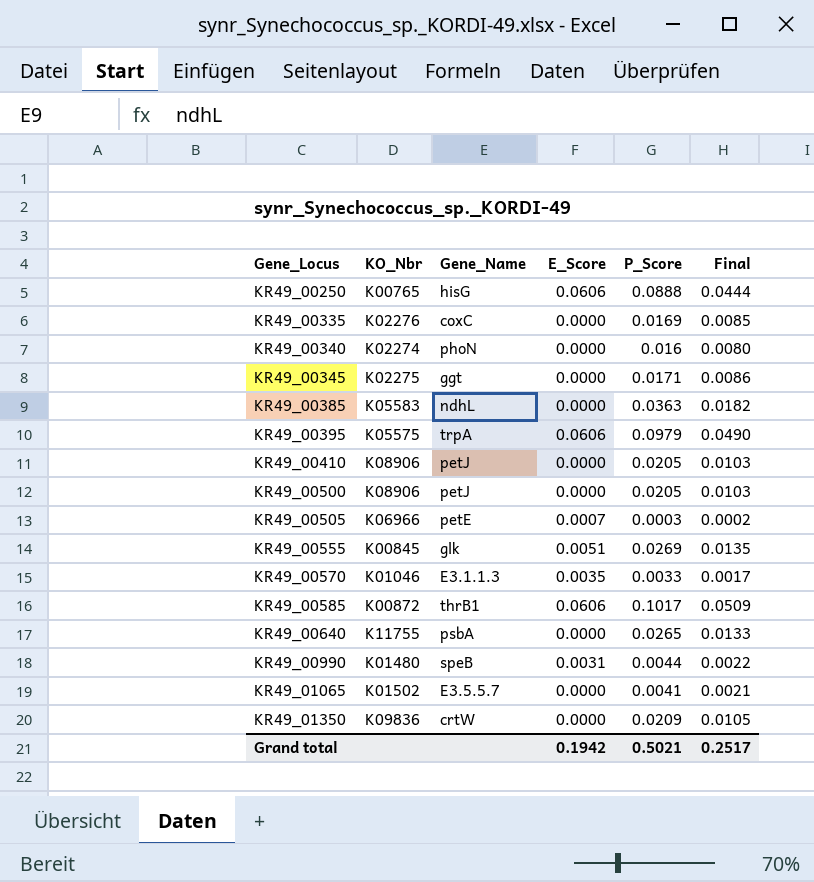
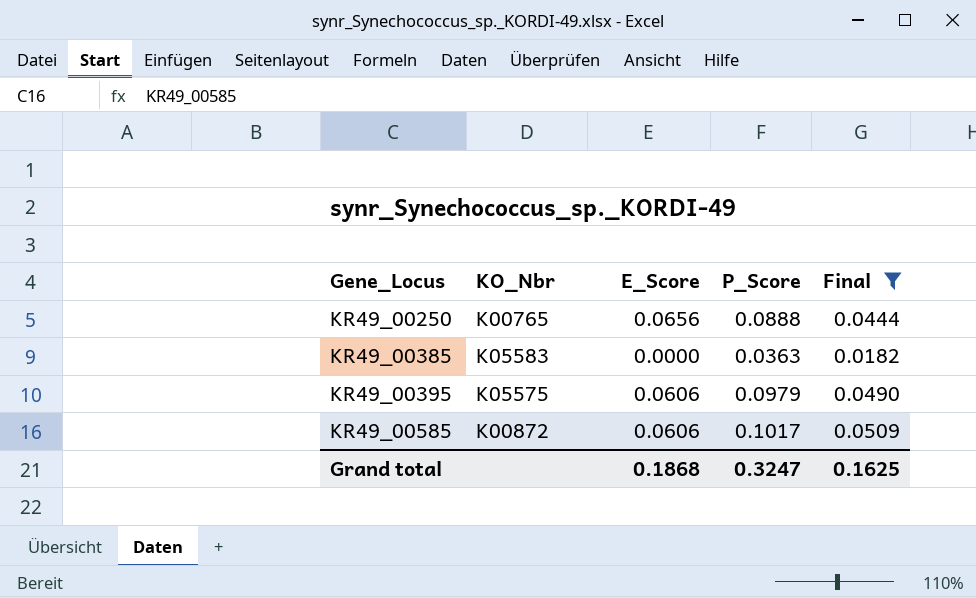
filter: none -> Final >= 0.0182
column Gene_Name | position: 3 -> none
KR49_00250 | E_Score: 0.0606 -> 0.0656
Grand total | E_Score: 0.1942 -> 0.1868
Grand total | P_Score: 0.5021 -> 0.3247
Grand total | Final: 0.2517 -> 0.1625

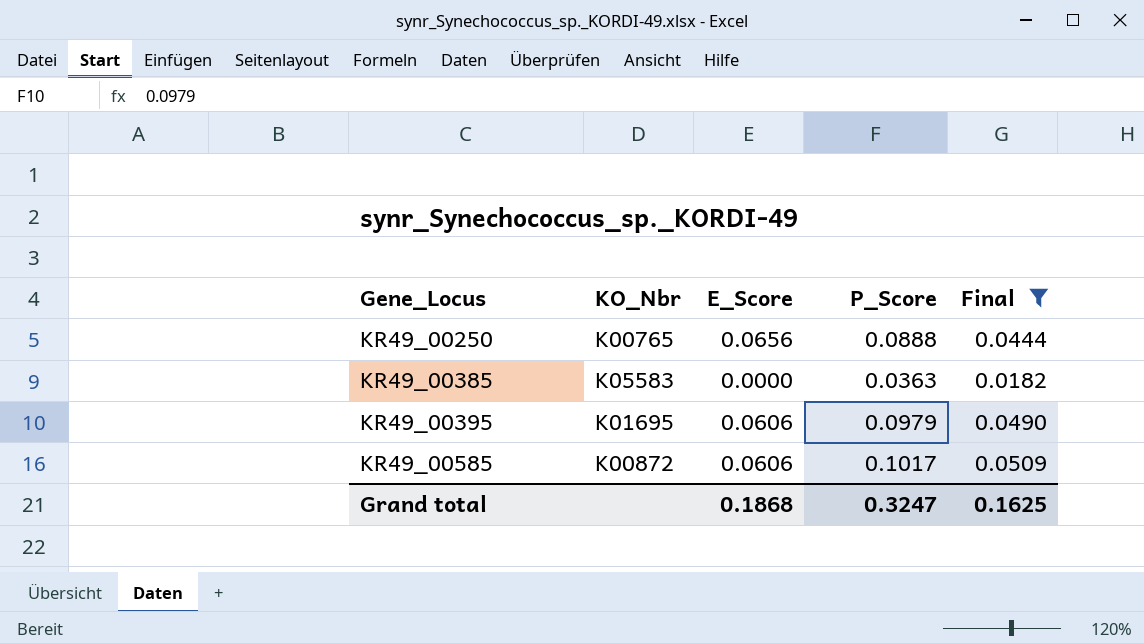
KR49_00395 | KO_Nbr: K05575 -> K01695

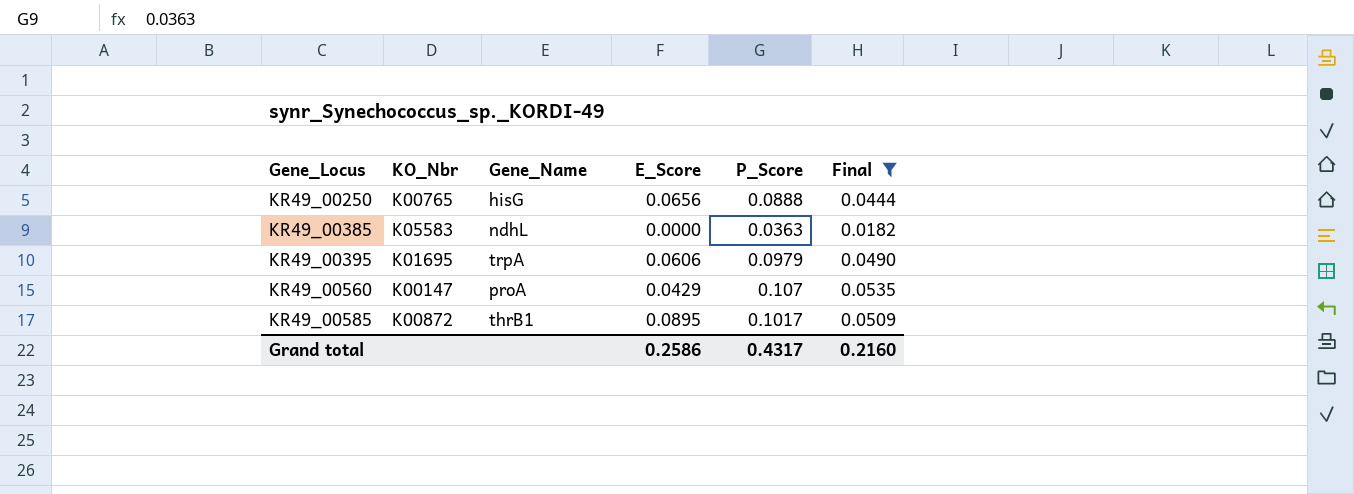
column Gene_Name | position: none -> 3
row KR49_00560: none -> K00147 | proA | 0.0429 | 0.107 | 0.0535
KR49_00585 | E_Score: 0.0606 -> 0.0895
Grand total | E_Score: 0.1868 -> 0.2586
Grand total | P_Score: 0.3247 -> 0.4317
Grand total | Final: 0.1625 -> 0.2160

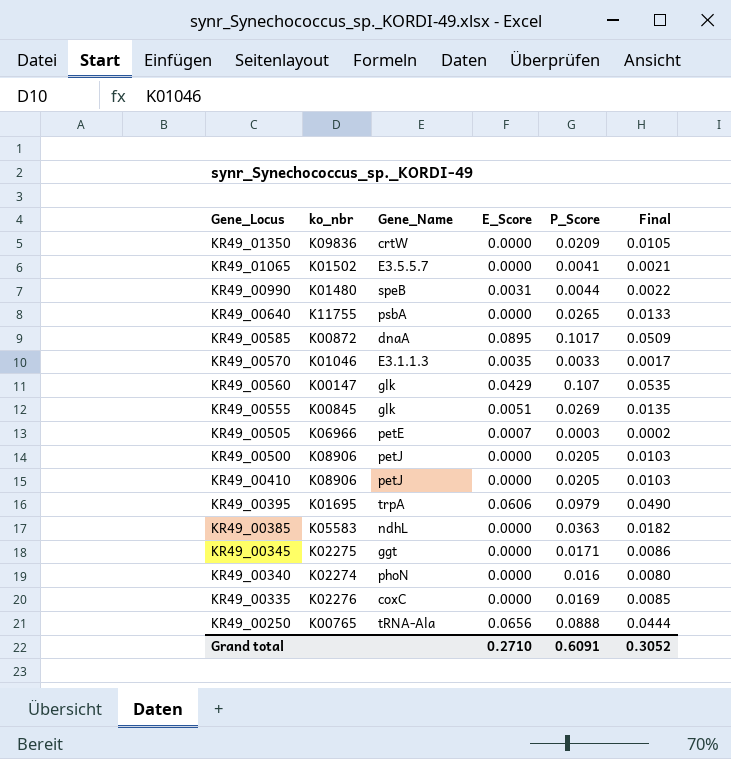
filter: Final >= 0.0182 -> none
row order: Gene_Locus ascending -> Gene_Locus descending
column name: KO_Nbr -> ko_nbr
KR49_00585 | Gene_Name: thrB1 -> dnaA
KR49_00560 | Gene_Name: proA -> glk
KR49_00250 | Gene_Name: hisG -> tRNA-Ala
Grand total | E_Score: 0.2586 -> 0.2710
Grand total | P_Score: 0.4317 -> 0.6091
Grand total | Final: 0.2160 -> 0.3052

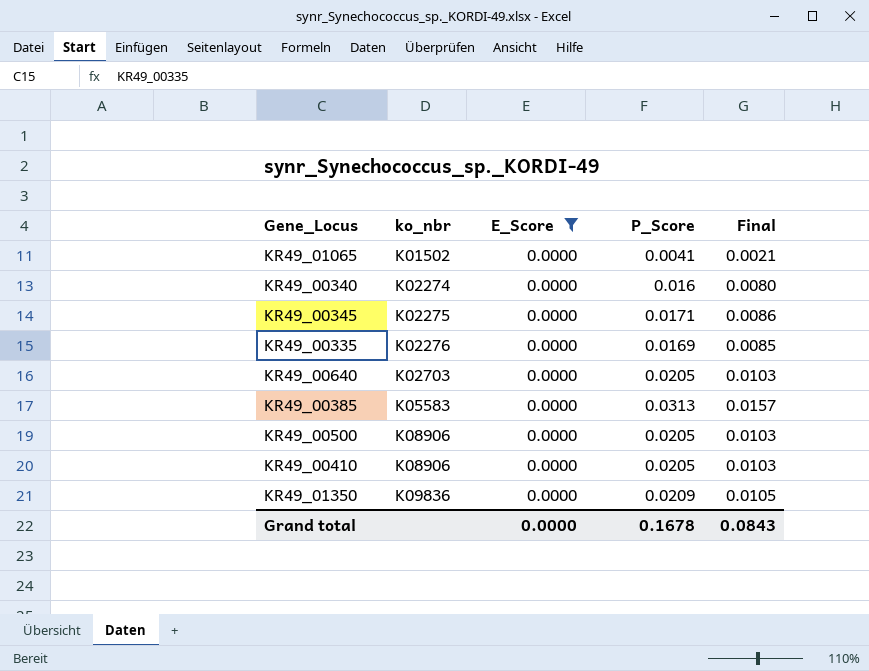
filter: none -> E_Score = 0.0000
row order: Gene_Locus descending -> ko_nbr ascending
column Gene_Name | position: 3 -> none
KR49_00640 | ko_nbr: K11755 -> K02703
KR49_00640 | P_Score: 0.0265 -> 0.0205
KR49_00640 | Final: 0.0133 -> 0.0103
KR49_00385 | P_Score: 0.0363 -> 0.0313
KR49_00385 | Final: 0.0182 -> 0.0157
Grand total | E_Score: 0.2710 -> 0.0000
Grand total | P_Score: 0.6091 -> 0.1678
Grand total | Final: 0.3052 -> 0.0843

